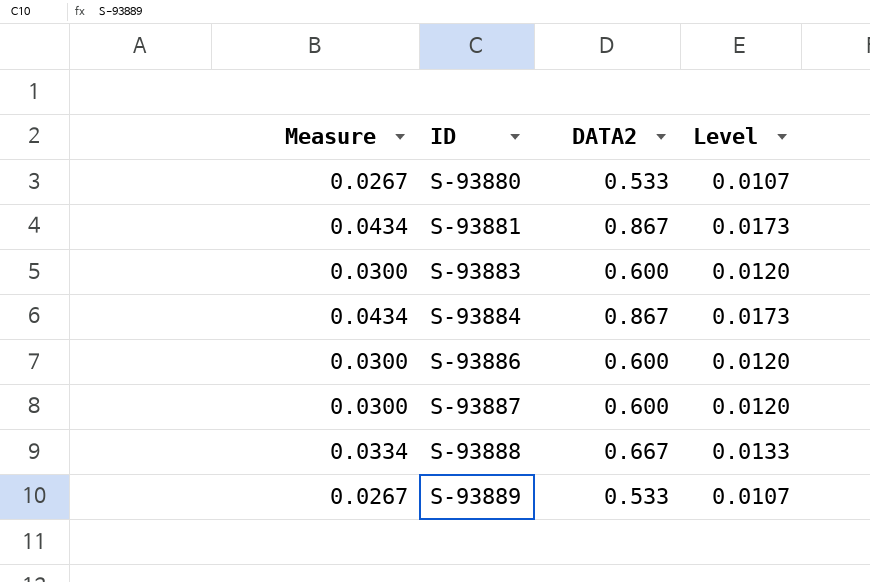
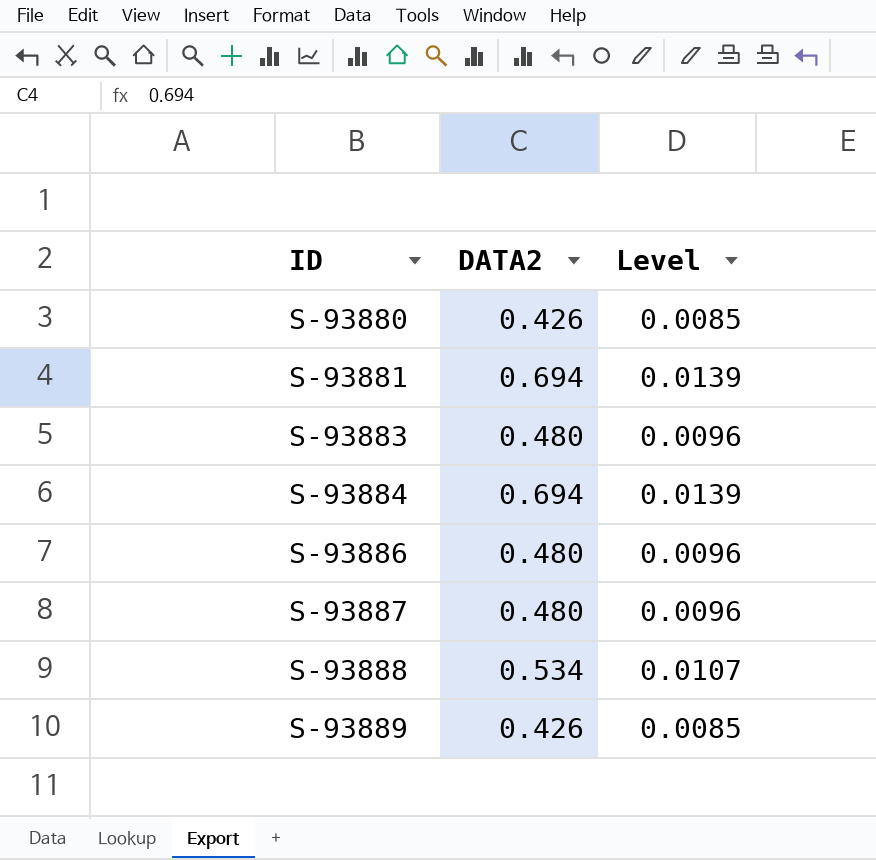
column Measure | formula: [DATA2] * 0.05 -> none
S-93880 | DATA2: 0.533 -> 0.426
S-93880 | Level: 0.0107 -> 0.0085
S-93881 | DATA2: 0.867 -> 0.694
S-93881 | Level: 0.0173 -> 0.0139
S-93883 | DATA2: 0.600 -> 0.480
S-93883 | Level: 0.0120 -> 0.0096
S-93884 | DATA2: 0.867 -> 0.694
S-93884 | Level: 0.0173 -> 0.0139
S-93886 | DATA2: 0.600 -> 0.480
S-93886 | Level: 0.0120 -> 0.0096
S-93887 | DATA2: 0.600 -> 0.480
S-93887 | Level: 0.0120 -> 0.0096
S-93888 | DATA2: 0.667 -> 0.534
S-93888 | Level: 0.0133 -> 0.0107
S-93889 | DATA2: 0.533 -> 0.426
S-93889 | Level: 0.0107 -> 0.0085

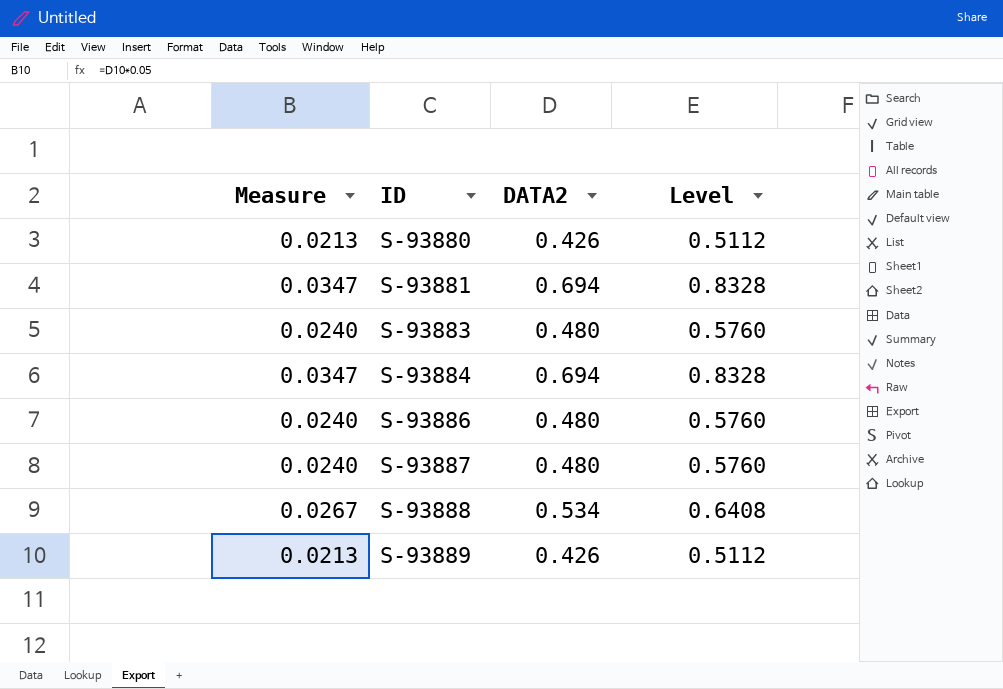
column Measure | formula: none -> [DATA2] * 0.05
column Level | formula: [DATA2] * 0.02 -> [DATA2] * 1.2

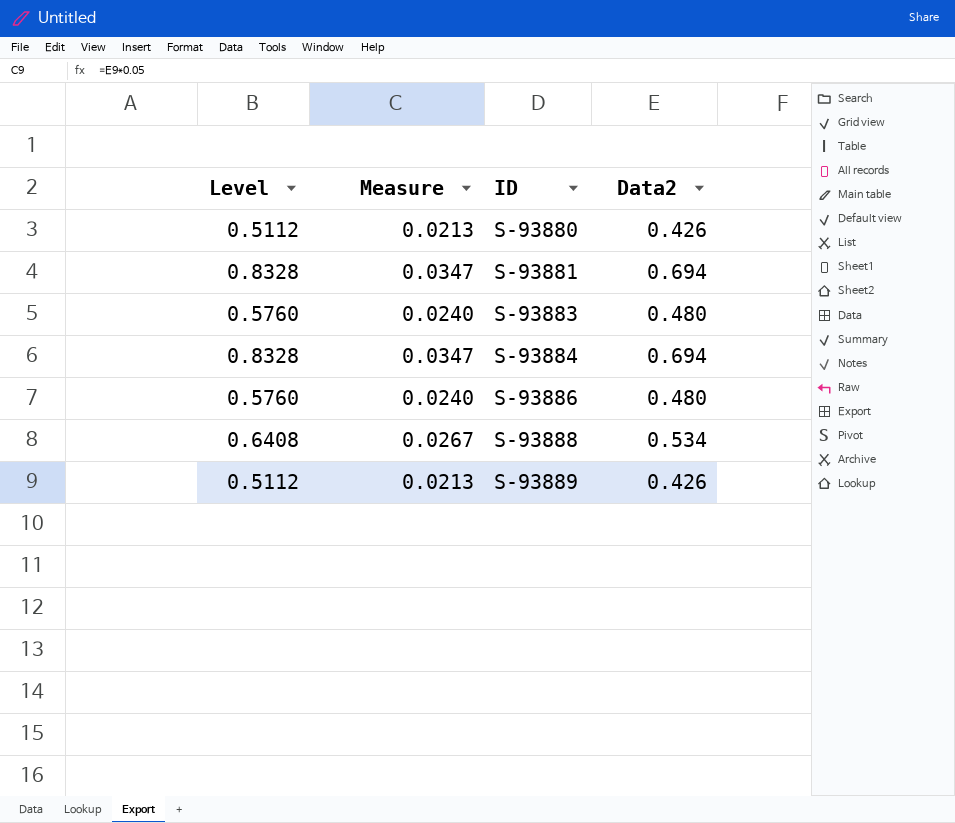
column Level | position: 4 -> 1
column name: DATA2 -> Data2
row S-93887: 0.0240 | 0.480 | 0.5760 -> none

